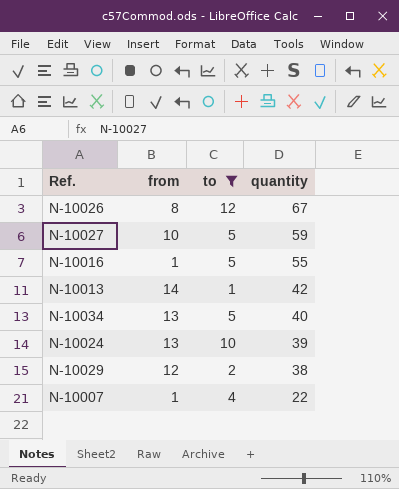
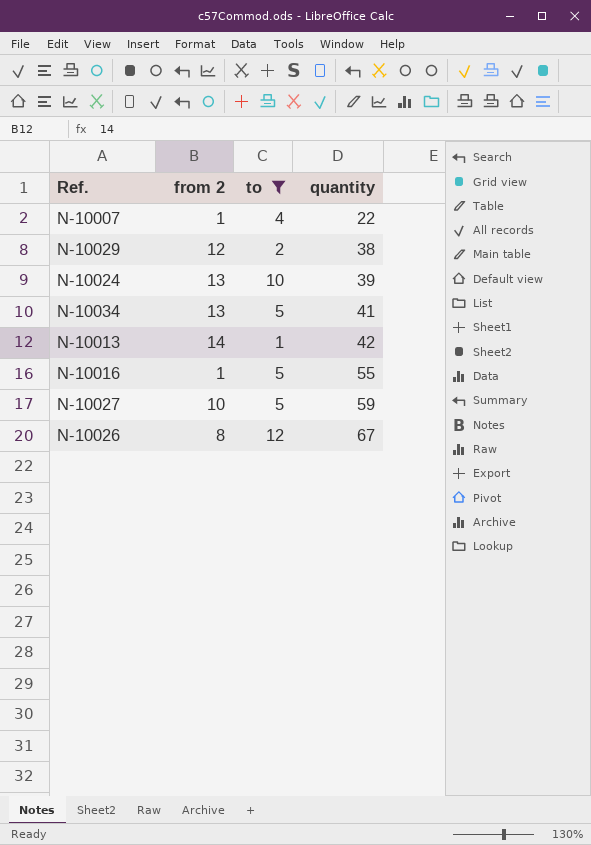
row order: quantity descending -> quantity ascending
column name: from -> from 2
N-10034 | quantity: 40 -> 41

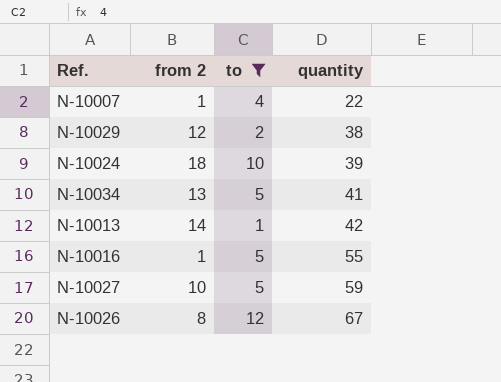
N-10024 | from 2: 13 -> 18

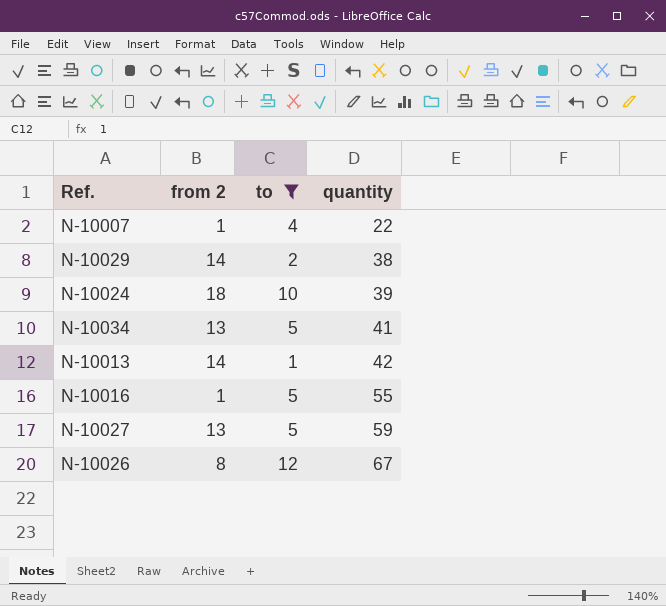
N-10029 | from 2: 12 -> 14
N-10027 | from 2: 10 -> 13

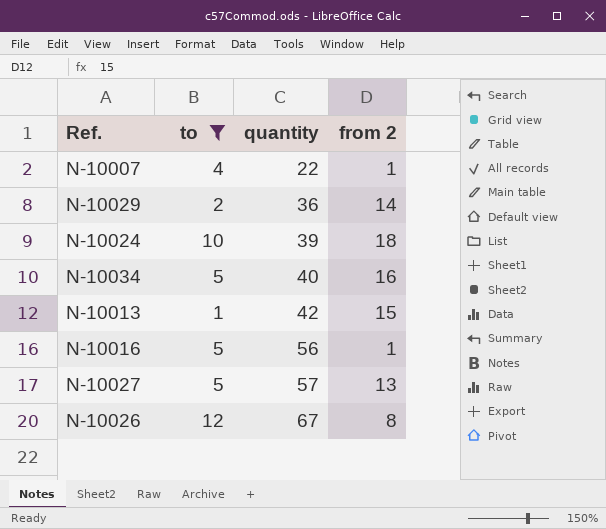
column from 2 | position: 2 -> 4
N-10029 | quantity: 38 -> 36
N-10034 | quantity: 41 -> 40
N-10034 | from 2: 13 -> 16
N-10013 | from 2: 14 -> 15
N-10016 | quantity: 55 -> 56
N-10027 | quantity: 59 -> 57

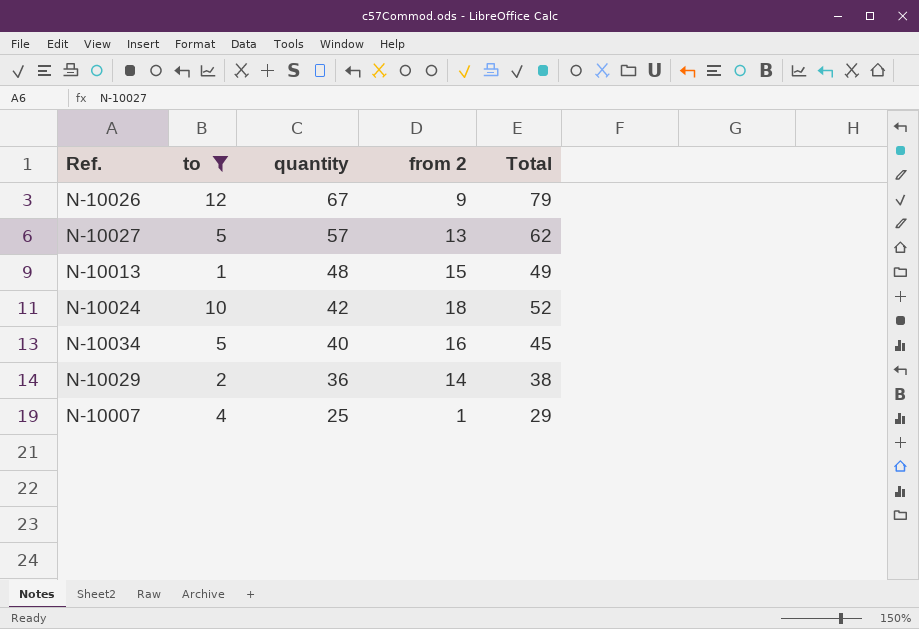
row order: quantity ascending -> quantity descending
column Total | formula: none -> [to] + [quantity]
row N-10016: 5 | 56 | 1 -> none
N-10026 | from 2: 8 -> 9
N-10013 | quantity: 42 -> 48
N-10024 | quantity: 39 -> 42
N-10007 | quantity: 22 -> 25

